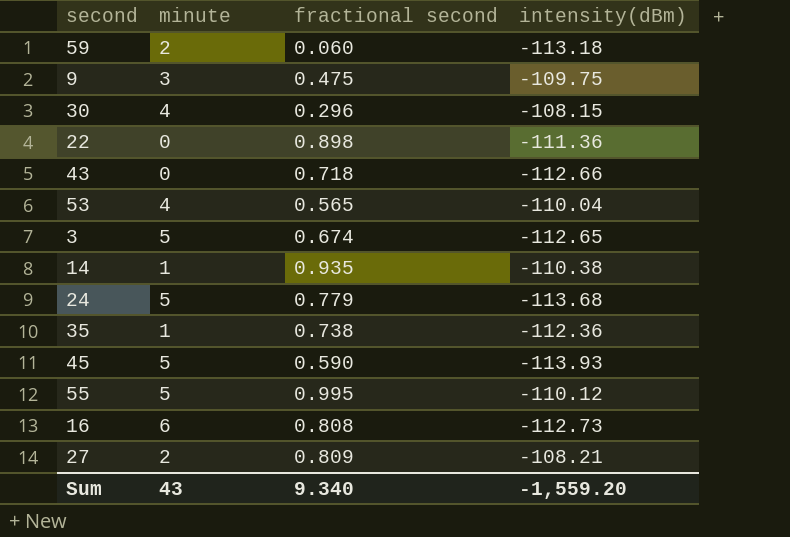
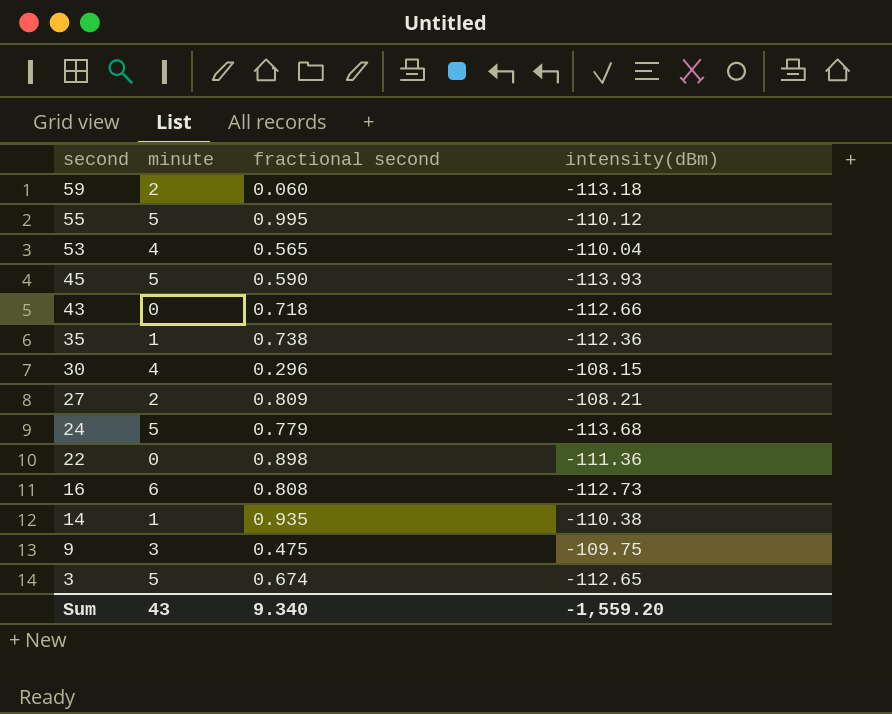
row order: none -> second descending

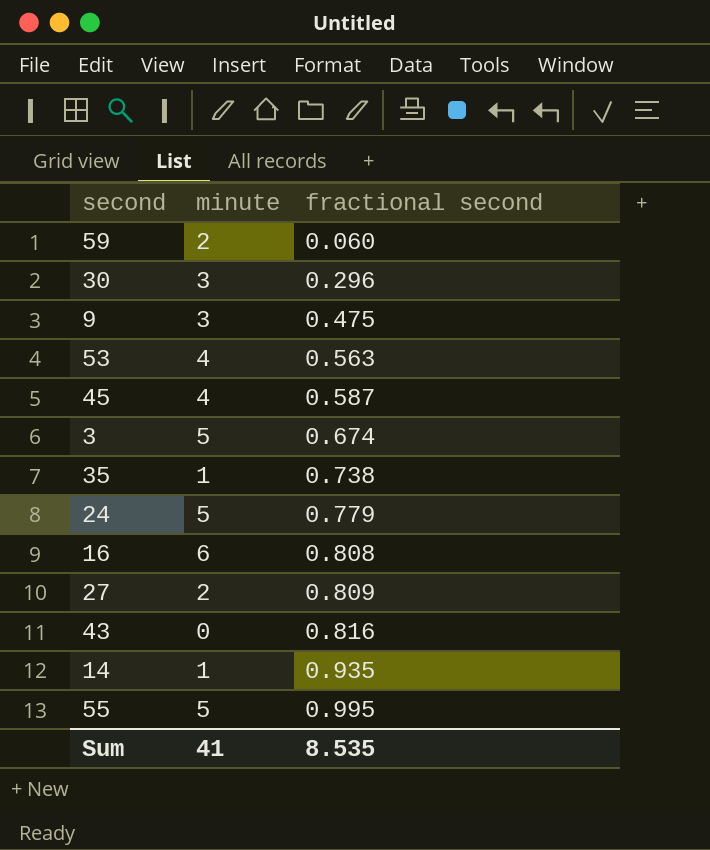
row order: second descending -> fractional second ascending
column intensity(dBm) | position: 4 -> none
row 22: 0 | 0.898 | -111.36 -> none
30 | minute: 4 -> 3
53 | fractional second: 0.565 -> 0.563
45 | minute: 5 -> 4
45 | fractional second: 0.590 -> 0.587
43 | fractional second: 0.718 -> 0.816
Sum | minute: 43 -> 41
Sum | fractional second: 9.340 -> 8.535

